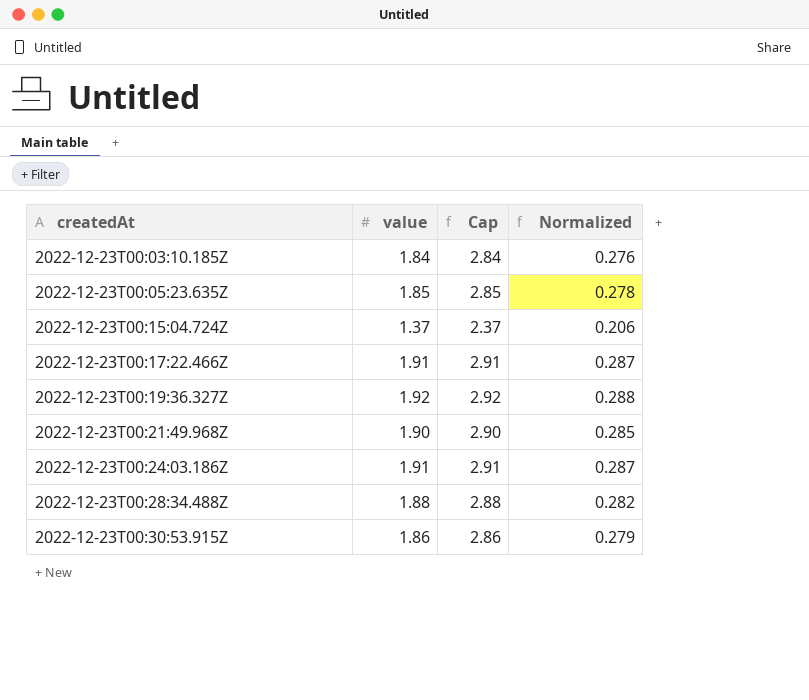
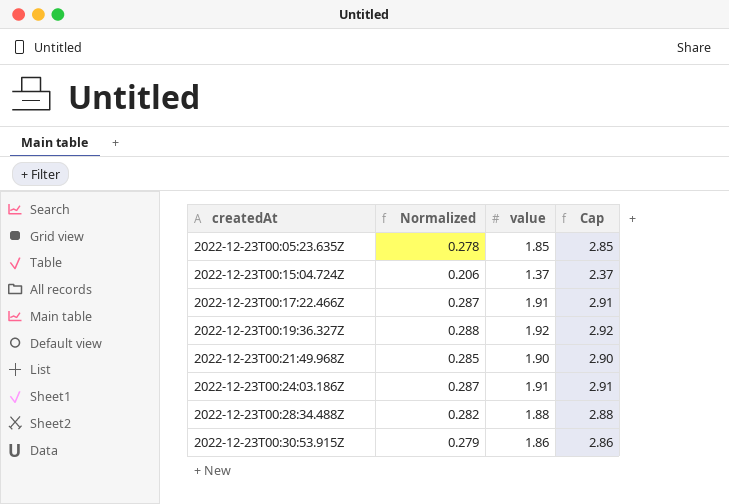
column Normalized | position: 4 -> 2
row 2022-12-23T00:03:10.185Z: 1.84 | 2.84 | 0.276 -> none

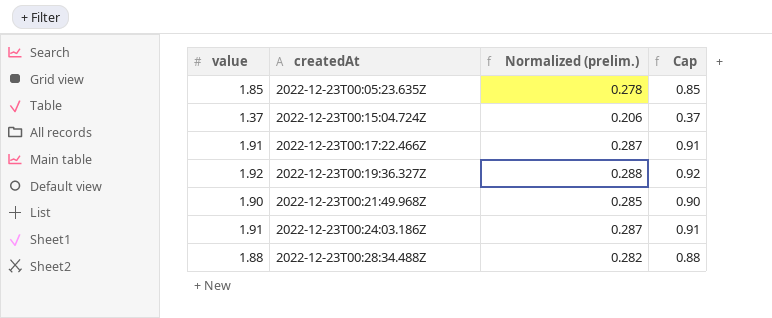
column value | position: 3 -> 1
column name: Normalized -> Normalized (prelim.)
column Cap | formula: [value] + 1 -> [value] - 1
row 2022-12-23T00:30:53.915Z: 0.279 | 1.86 | 2.86 -> none

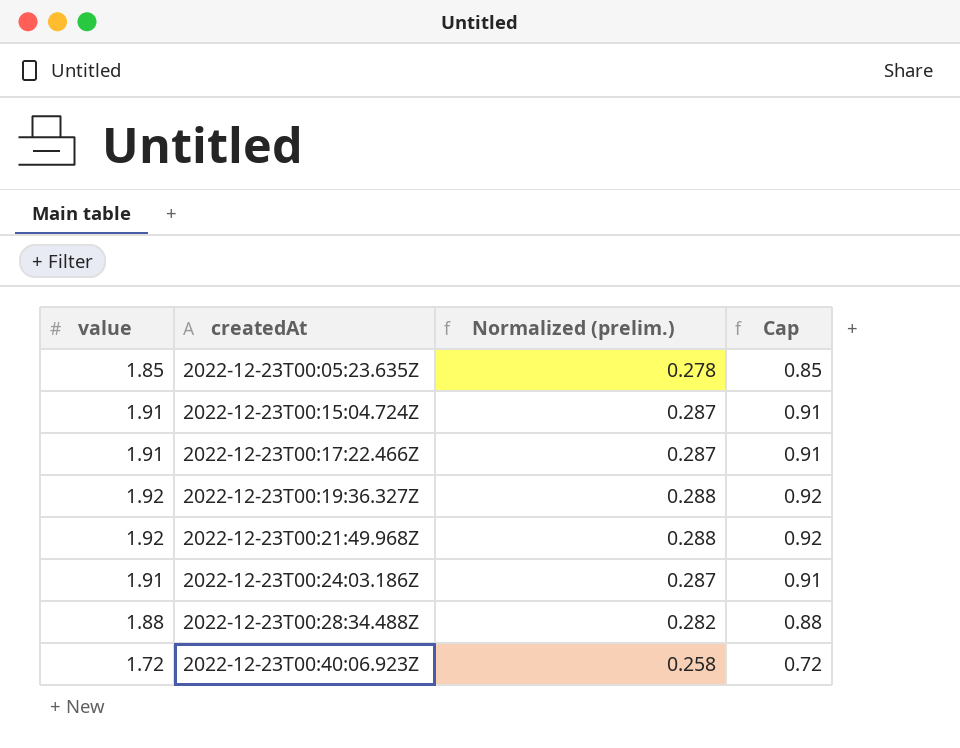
2022-12-23T00:15:04.724Z | value: 1.37 -> 1.91
2022-12-23T00:15:04.724Z | Normalized (prelim.): 0.206 -> 0.287
2022-12-23T00:15:04.724Z | Cap: 0.37 -> 0.91
2022-12-23T00:21:49.968Z | value: 1.90 -> 1.92
2022-12-23T00:21:49.968Z | Normalized (prelim.): 0.285 -> 0.288
2022-12-23T00:21:49.968Z | Cap: 0.90 -> 0.92
row 2022-12-23T00:40:06.923Z: none -> 1.72 | 0.258 | 0.72

